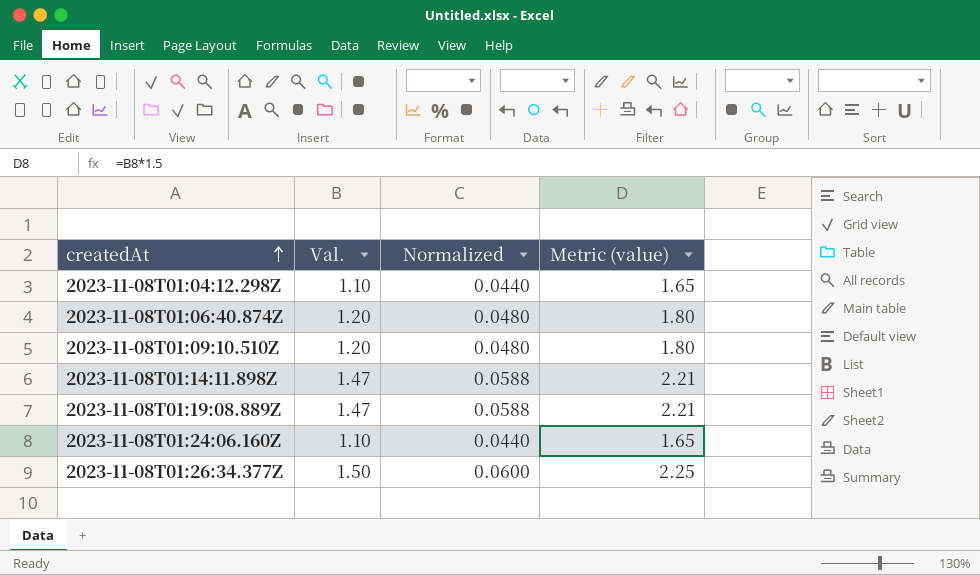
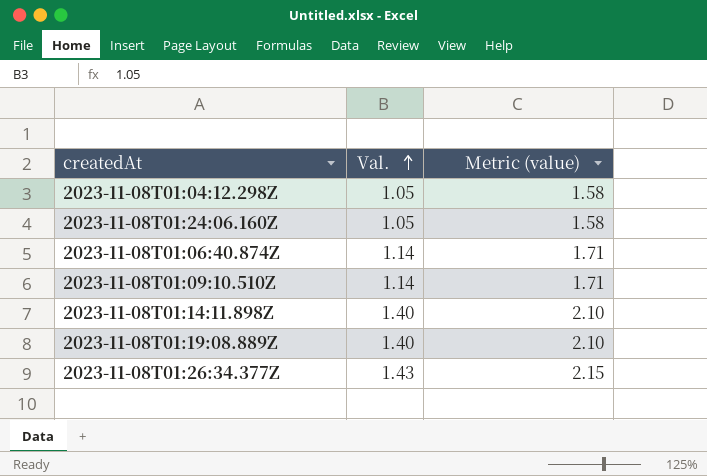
row order: createdAt ascending -> Val. ascending
column Normalized | formula: [Val.] * 0.04 -> none
2023-11-08T01:04:12.298Z | Val.: 1.10 -> 1.05
2023-11-08T01:04:12.298Z | Metric (value): 1.65 -> 1.58
2023-11-08T01:24:06.160Z | Val.: 1.10 -> 1.05
2023-11-08T01:24:06.160Z | Metric (value): 1.65 -> 1.58
2023-11-08T01:06:40.874Z | Val.: 1.20 -> 1.14
2023-11-08T01:06:40.874Z | Metric (value): 1.80 -> 1.71
2023-11-08T01:09:10.510Z | Val.: 1.20 -> 1.14
2023-11-08T01:09:10.510Z | Metric (value): 1.80 -> 1.71
2023-11-08T01:14:11.898Z | Val.: 1.47 -> 1.40
2023-11-08T01:14:11.898Z | Metric (value): 2.21 -> 2.10
2023-11-08T01:19:08.889Z | Val.: 1.47 -> 1.40
2023-11-08T01:19:08.889Z | Metric (value): 2.21 -> 2.10
2023-11-08T01:26:34.377Z | Val.: 1.50 -> 1.43
2023-11-08T01:26:34.377Z | Metric (value): 2.25 -> 2.15

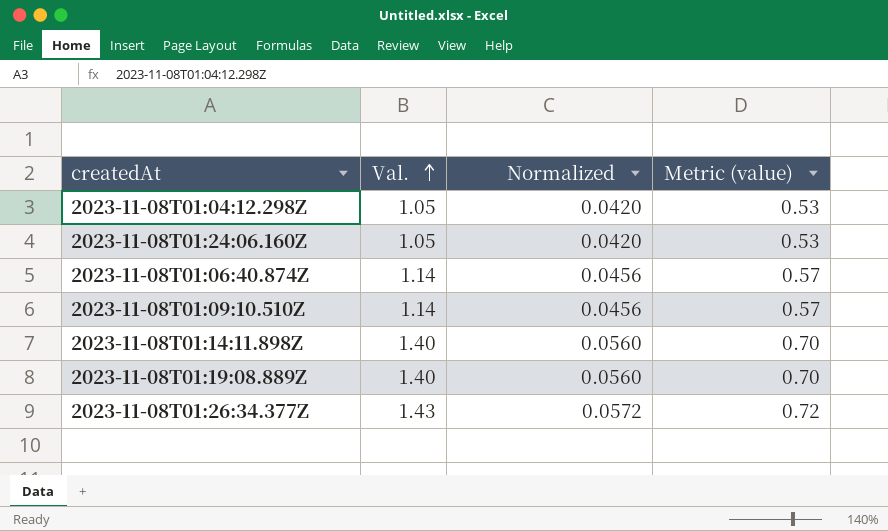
column Normalized | formula: none -> [Val.] * 0.04
column Metric (value) | formula: [Val.] * 1.5 -> [Val.] * 0.5

